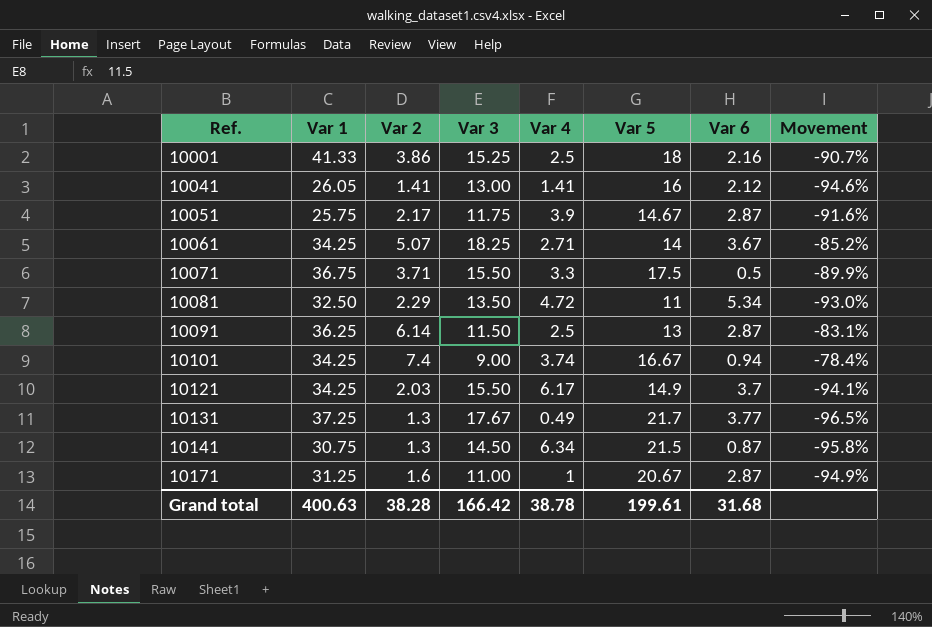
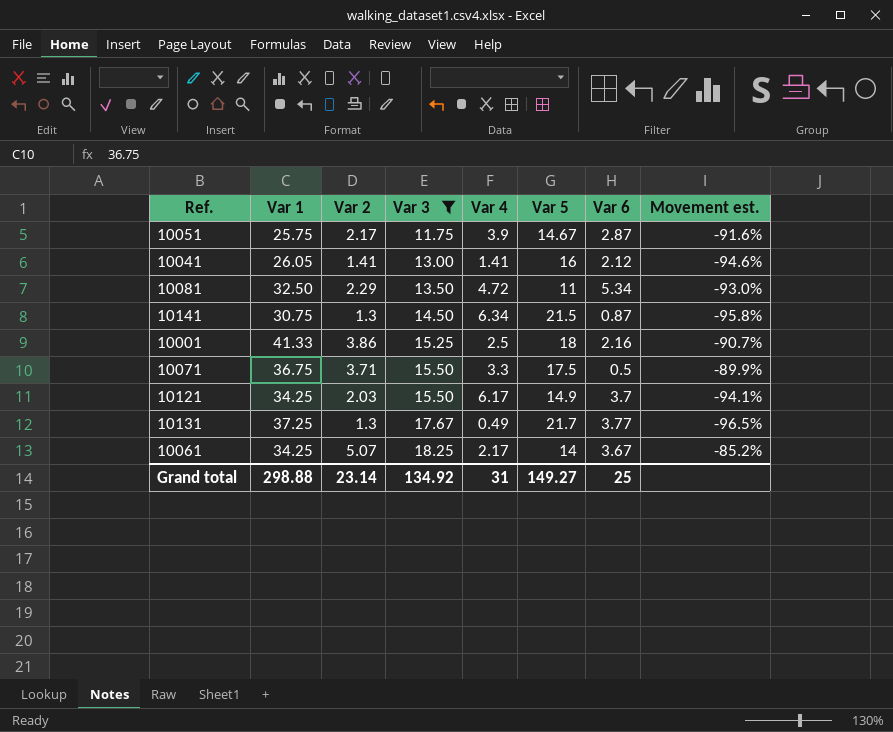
filter: none -> Var 3 >= 11.75
row order: Ref. ascending -> Var 3 ascending
column name: Movement -> Movement est.
10061 | Var 4: 2.71 -> 2.17
Grand total | Var 1: 400.63 -> 298.88
Grand total | Var 2: 38.28 -> 23.14
Grand total | Var 3: 166.42 -> 134.92
Grand total | Var 4: 38.78 -> 31
Grand total | Var 5: 199.61 -> 149.27
Grand total | Var 6: 31.68 -> 25

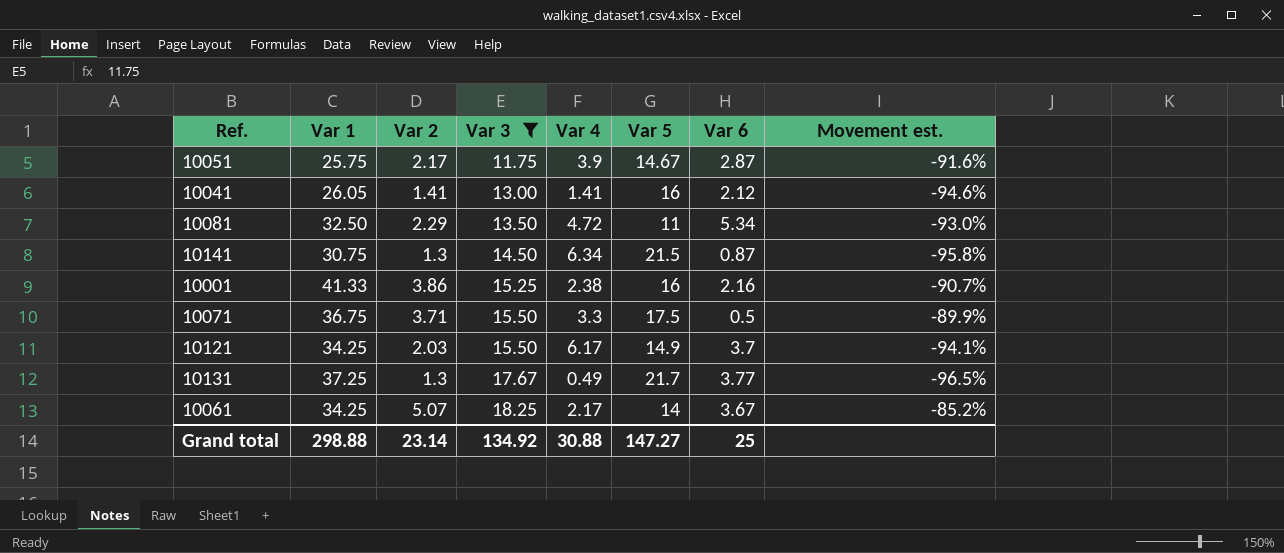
10001 | Var 4: 2.5 -> 2.38
10001 | Var 5: 18 -> 16
Grand total | Var 4: 31 -> 30.88
Grand total | Var 5: 149.27 -> 147.27

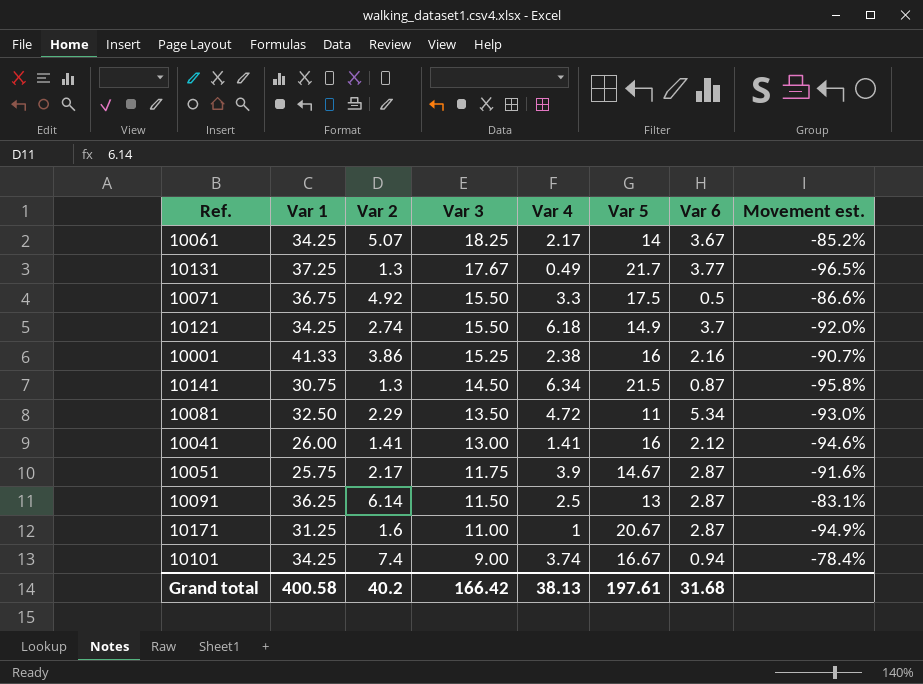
filter: Var 3 >= 11.75 -> none
row order: Var 3 ascending -> Var 3 descending
10071 | Var 2: 3.71 -> 4.92
10071 | Movement est.: -89.9% -> -86.6%
10121 | Var 2: 2.03 -> 2.74
10121 | Var 4: 6.17 -> 6.18
10121 | Movement est.: -94.1% -> -92.0%
10041 | Var 1: 26.05 -> 26.00
Grand total | Var 1: 298.88 -> 400.58
Grand total | Var 2: 23.14 -> 40.2
Grand total | Var 3: 134.92 -> 166.42
Grand total | Var 4: 30.88 -> 38.13
Grand total | Var 5: 147.27 -> 197.61
Grand total | Var 6: 25 -> 31.68

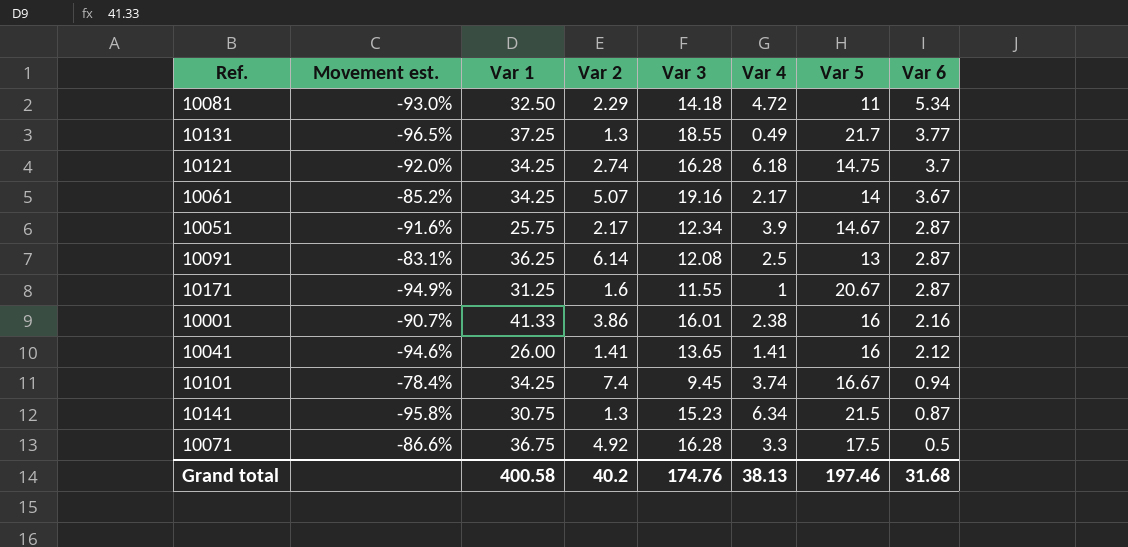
row order: Var 3 descending -> Var 6 descending
column Movement est. | position: 8 -> 2
10081 | Var 3: 13.50 -> 14.18
10131 | Var 3: 17.67 -> 18.55
10121 | Var 3: 15.50 -> 16.28
10121 | Var 5: 14.9 -> 14.75
10061 | Var 3: 18.25 -> 19.16
10051 | Var 3: 11.75 -> 12.34
10091 | Var 3: 11.50 -> 12.08
10171 | Var 3: 11.00 -> 11.55
10001 | Var 3: 15.25 -> 16.01
10041 | Var 3: 13.00 -> 13.65
10101 | Var 3: 9.00 -> 9.45
10141 | Var 3: 14.50 -> 15.23
10071 | Var 3: 15.50 -> 16.28
Grand total | Var 3: 166.42 -> 174.76
Grand total | Var 5: 197.61 -> 197.46

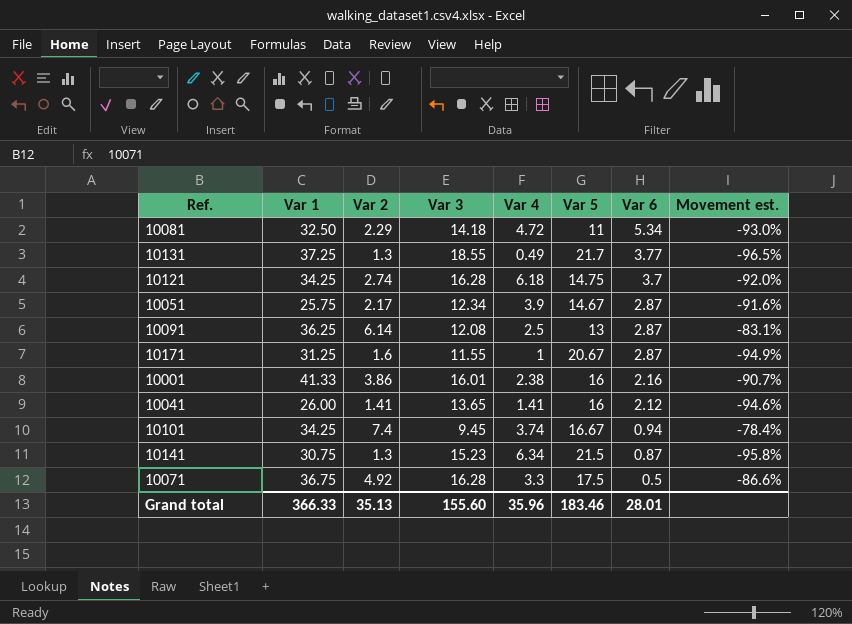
column Movement est. | position: 2 -> 8
row 10061: -85.2% | 34.25 | 5.07 | 19.16 | 2.17 | 14 | 3.67 -> none
Grand total | Var 1: 400.58 -> 366.33
Grand total | Var 2: 40.2 -> 35.13
Grand total | Var 3: 174.76 -> 155.60
Grand total | Var 4: 38.13 -> 35.96
Grand total | Var 5: 197.46 -> 183.46
Grand total | Var 6: 31.68 -> 28.01

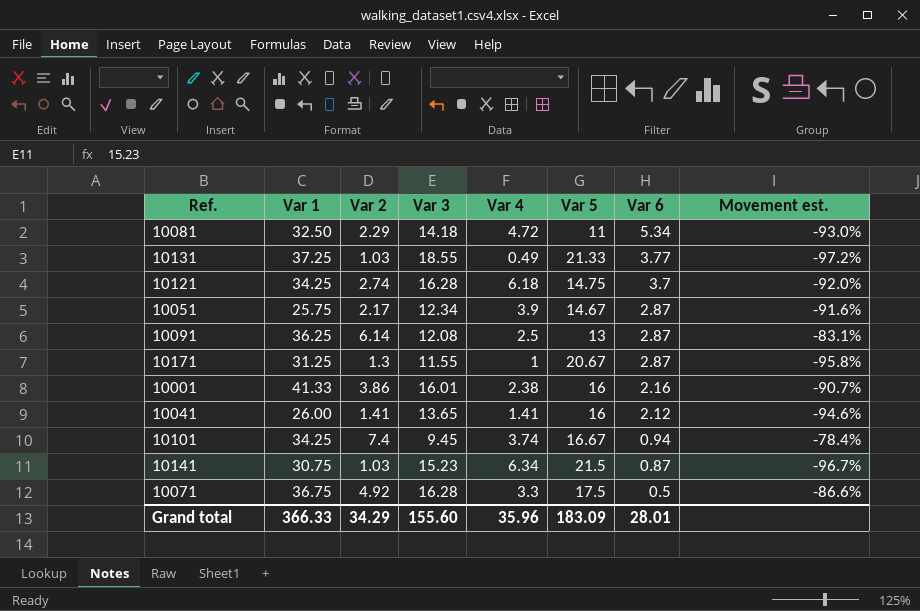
10131 | Var 2: 1.3 -> 1.03
10131 | Var 5: 21.7 -> 21.33
10131 | Movement est.: -96.5% -> -97.2%
10171 | Var 2: 1.6 -> 1.3
10171 | Movement est.: -94.9% -> -95.8%
10141 | Var 2: 1.3 -> 1.03
10141 | Movement est.: -95.8% -> -96.7%
Grand total | Var 2: 35.13 -> 34.29
Grand total | Var 5: 183.46 -> 183.09

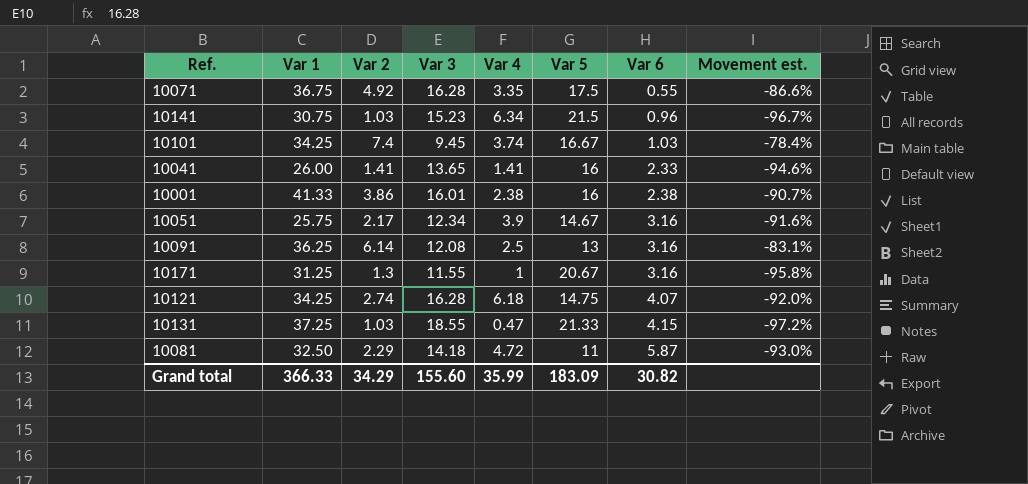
row order: Var 6 descending -> Var 6 ascending
10071 | Var 4: 3.3 -> 3.35
10071 | Var 6: 0.5 -> 0.55
10141 | Var 6: 0.87 -> 0.96
10101 | Var 6: 0.94 -> 1.03
10041 | Var 6: 2.12 -> 2.33
10001 | Var 6: 2.16 -> 2.38
10051 | Var 6: 2.87 -> 3.16
10091 | Var 6: 2.87 -> 3.16
10171 | Var 6: 2.87 -> 3.16
10121 | Var 6: 3.7 -> 4.07
10131 | Var 4: 0.49 -> 0.47
10131 | Var 6: 3.77 -> 4.15
10081 | Var 6: 5.34 -> 5.87
Grand total | Var 4: 35.96 -> 35.99
Grand total | Var 6: 28.01 -> 30.82

